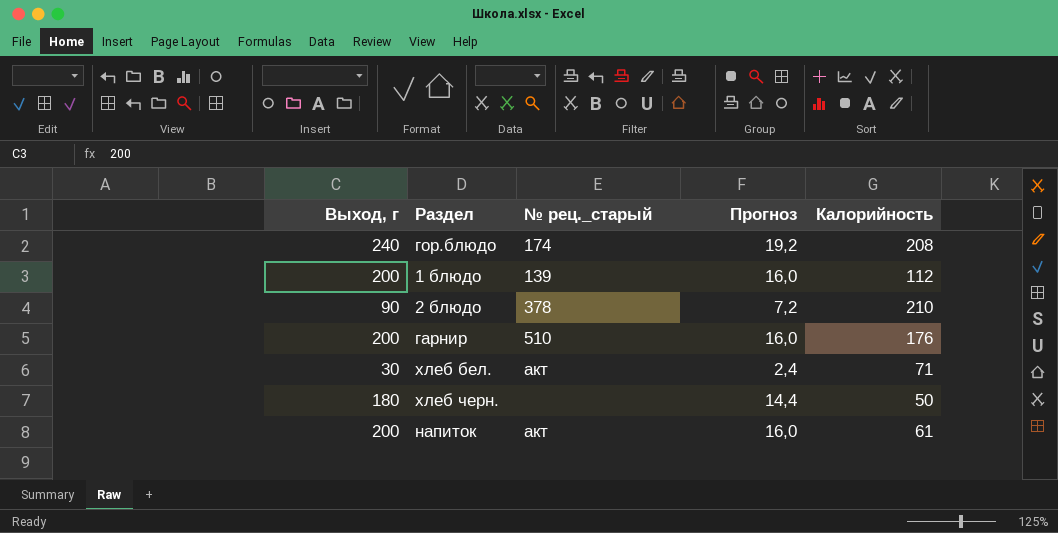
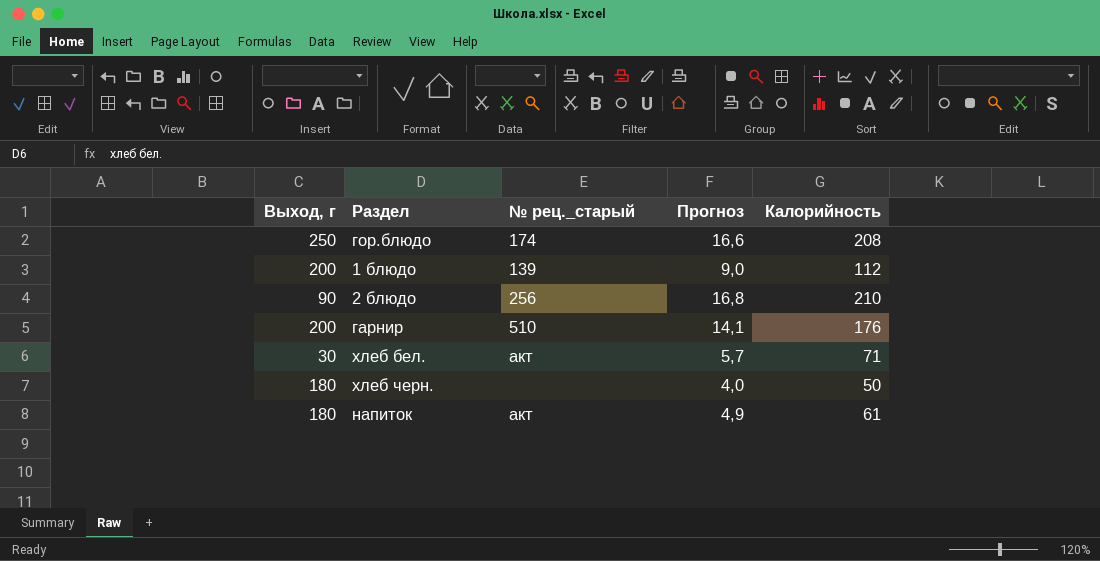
column Прогноз | formula: [Выход, г] * 0,08 -> [Калорийность] * 0,08
гор.блюдо | Выход, г: 240 -> 250
2 блюдо | № рец._старый: 378 -> 256
напиток | Выход, г: 200 -> 180

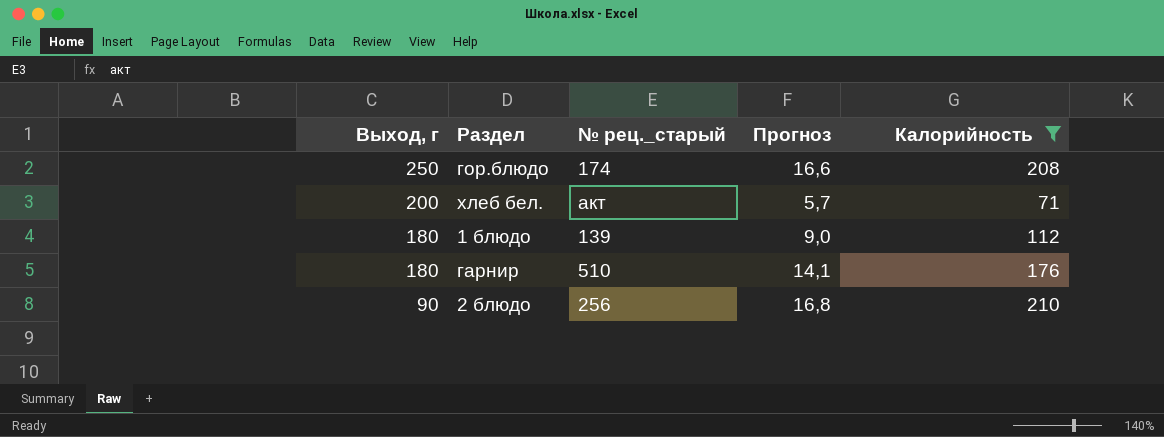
filter: none -> Калорийность >= 71
row order: none -> Выход, г descending
хлеб бел. | Выход, г: 30 -> 200
1 блюдо | Выход, г: 200 -> 180
гарнир | Выход, г: 200 -> 180

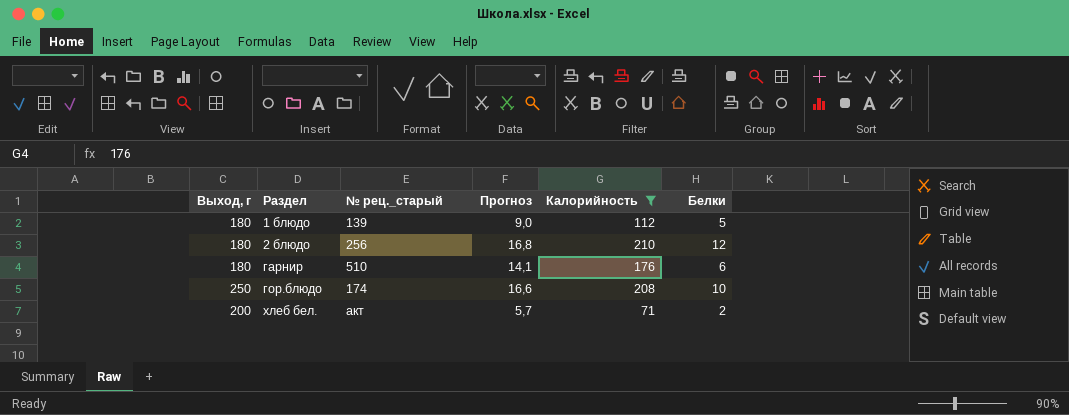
row order: Выход, г descending -> Раздел ascending
column Белки | position: none -> 6
2 блюдо | Выход, г: 90 -> 180

